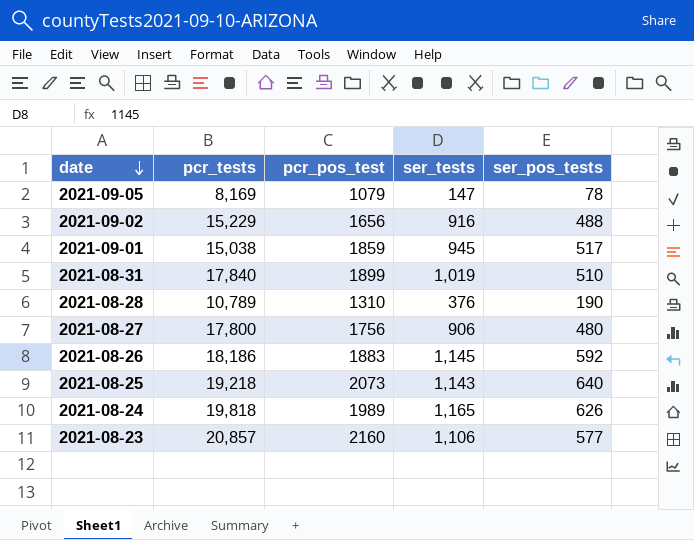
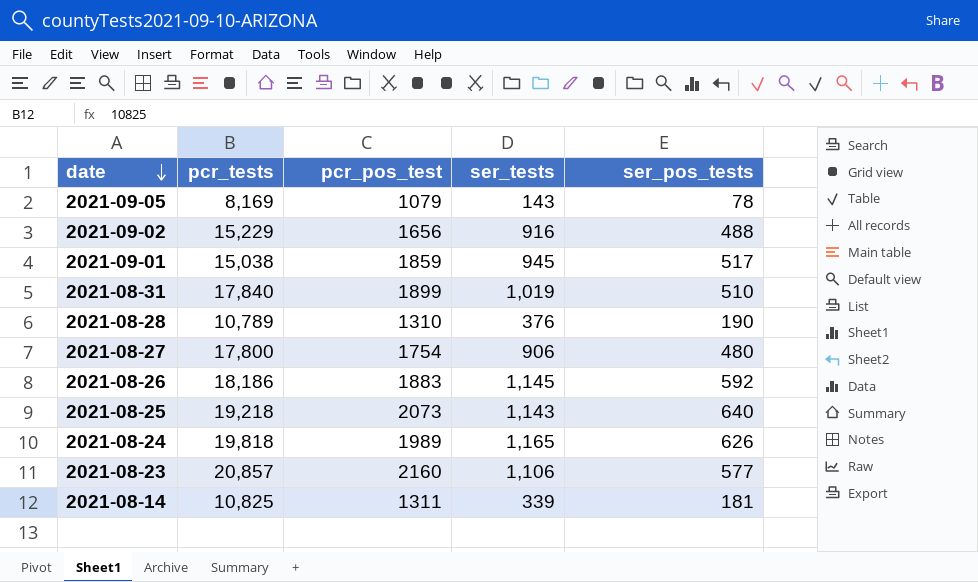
2021-09-05 | ser_tests: 147 -> 143
2021-08-27 | pcr_pos_test: 1756 -> 1754
row 2021-08-14: none -> 10,825 | 1311 | 339 | 181

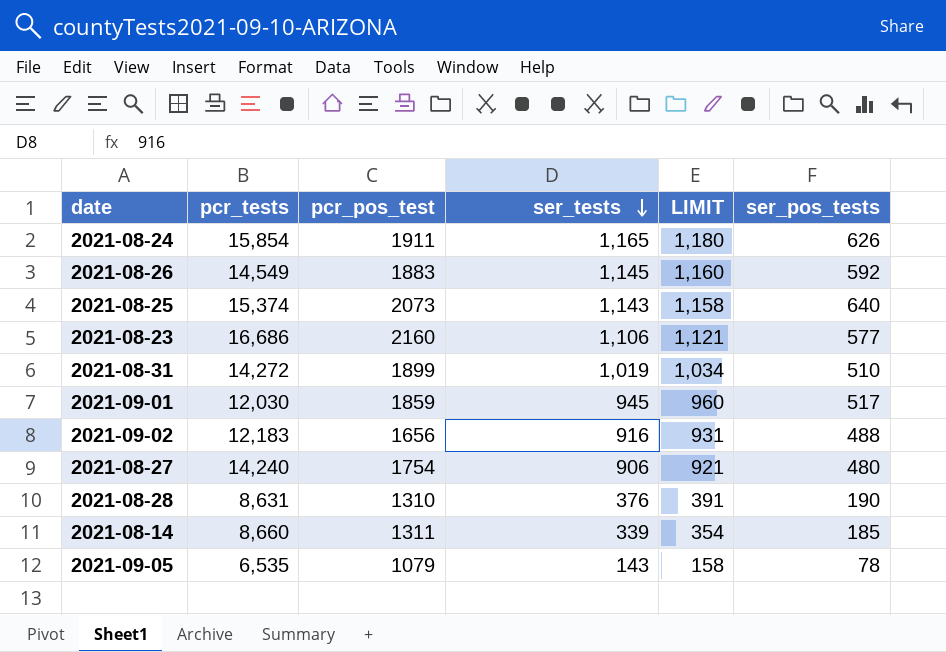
row order: date descending -> ser_tests descending
column LIMIT | formula: none -> [ser_tests] + 15
2021-08-24 | pcr_tests: 19,818 -> 15,854
2021-08-24 | pcr_pos_test: 1989 -> 1911
2021-08-26 | pcr_tests: 18,186 -> 14,549
2021-08-25 | pcr_tests: 19,218 -> 15,374
2021-08-23 | pcr_tests: 20,857 -> 16,686
2021-08-31 | pcr_tests: 17,840 -> 14,272
2021-09-01 | pcr_tests: 15,038 -> 12,030
2021-09-02 | pcr_tests: 15,229 -> 12,183
2021-08-27 | pcr_tests: 17,800 -> 14,240
2021-08-28 | pcr_tests: 10,789 -> 8,631
2021-08-14 | pcr_tests: 10,825 -> 8,660
2021-08-14 | ser_pos_tests: 181 -> 185
2021-09-05 | pcr_tests: 8,169 -> 6,535

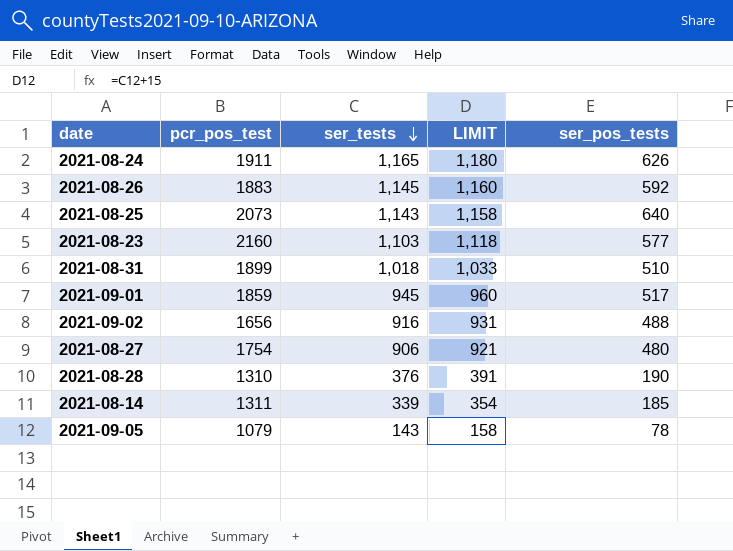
column pcr_tests | position: 2 -> none
2021-08-23 | ser_tests: 1,106 -> 1,103
2021-08-23 | LIMIT: 1,121 -> 1,118
2021-08-31 | ser_tests: 1,019 -> 1,018
2021-08-31 | LIMIT: 1,034 -> 1,033

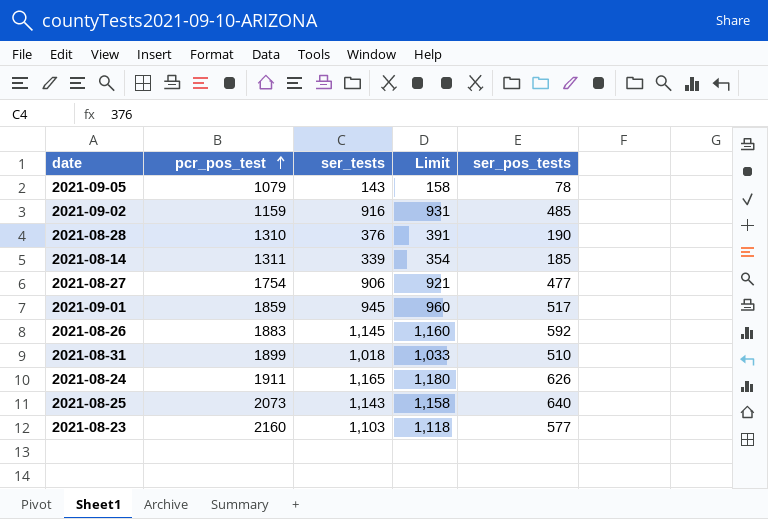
row order: ser_tests descending -> pcr_pos_test ascending
column name: LIMIT -> Limit
2021-09-02 | pcr_pos_test: 1656 -> 1159
2021-09-02 | ser_pos_tests: 488 -> 485
2021-08-27 | ser_pos_tests: 480 -> 477

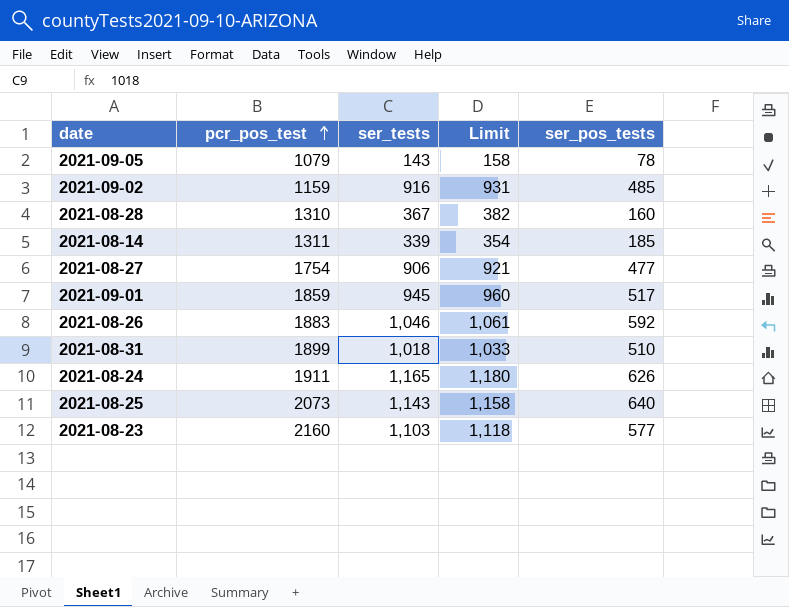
2021-08-28 | ser_tests: 376 -> 367
2021-08-28 | Limit: 391 -> 382
2021-08-28 | ser_pos_tests: 190 -> 160
2021-08-26 | ser_tests: 1,145 -> 1,046
2021-08-26 | Limit: 1,160 -> 1,061

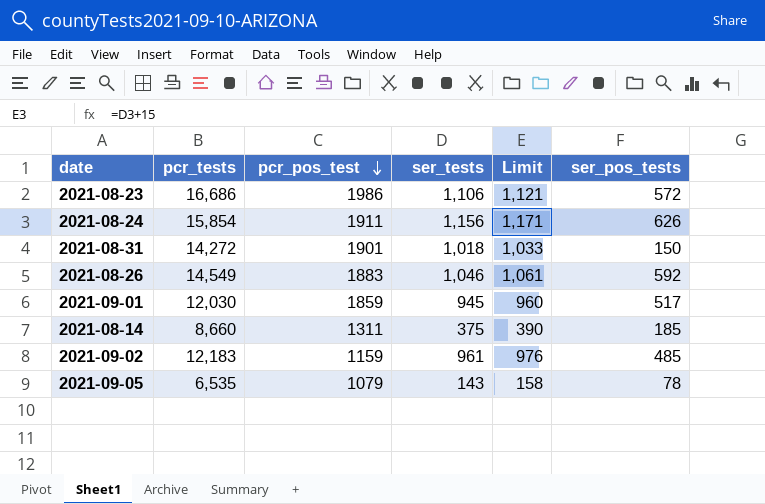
row order: pcr_pos_test ascending -> pcr_pos_test descending
column pcr_tests | position: none -> 2
row 2021-08-28: 1310 | 367 | 382 | 160 -> none
row 2021-08-27: 1754 | 906 | 921 | 477 -> none
row 2021-08-25: 2073 | 1,143 | 1,158 | 640 -> none
2021-08-23 | pcr_pos_test: 2160 -> 1986
2021-08-23 | ser_tests: 1,103 -> 1,106
2021-08-23 | Limit: 1,118 -> 1,121
2021-08-23 | ser_pos_tests: 577 -> 572
2021-08-24 | ser_tests: 1,165 -> 1,156
2021-08-24 | Limit: 1,180 -> 1,171
2021-08-31 | pcr_pos_test: 1899 -> 1901
2021-08-31 | ser_pos_tests: 510 -> 150
2021-08-14 | ser_tests: 339 -> 375
2021-08-14 | Limit: 354 -> 390
2021-09-02 | ser_tests: 916 -> 961
2021-09-02 | Limit: 931 -> 976

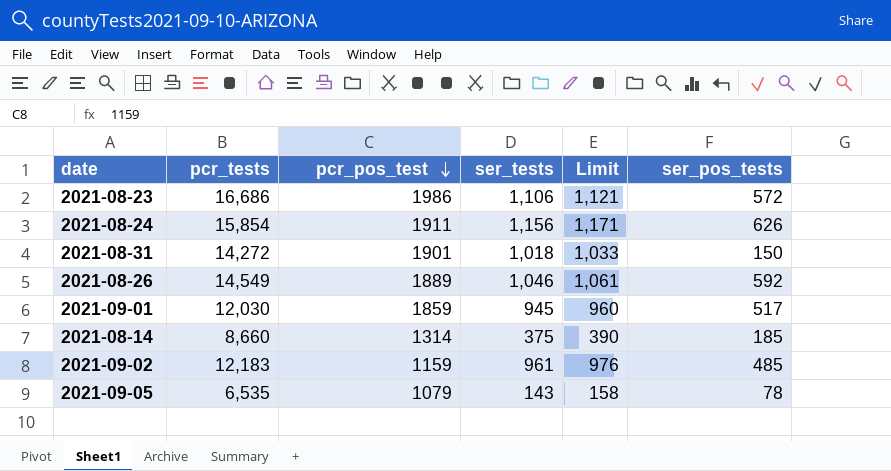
2021-08-26 | pcr_pos_test: 1883 -> 1889
2021-08-14 | pcr_pos_test: 1311 -> 1314

